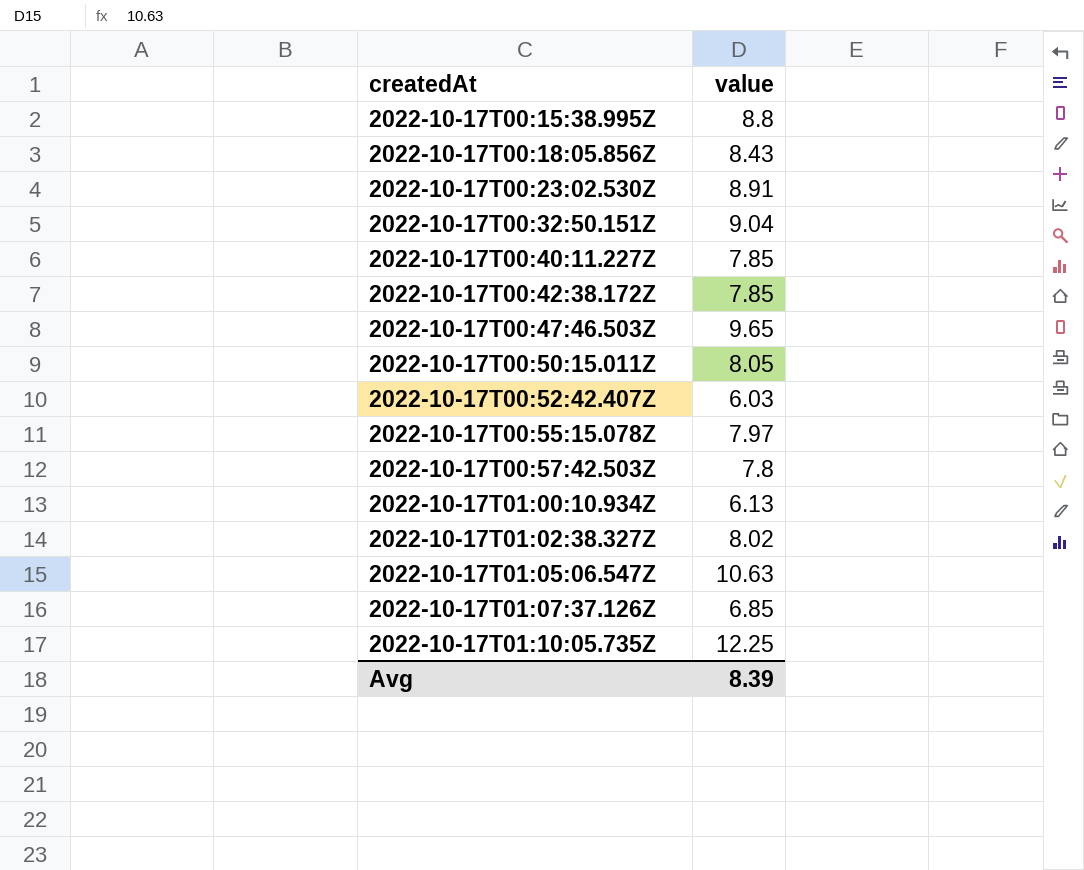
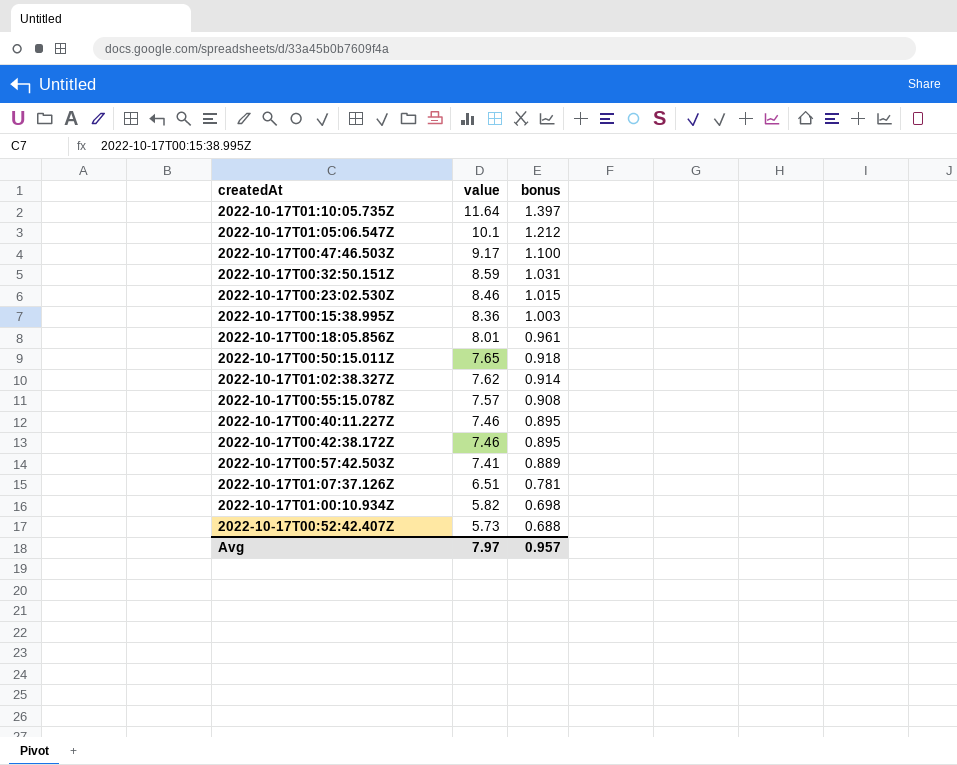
row order: createdAt ascending -> value descending
column bonus | formula: none -> [value] * 0.12
2022-10-17T01:10:05.735Z | value: 12.25 -> 11.64
2022-10-17T01:05:06.547Z | value: 10.63 -> 10.1
2022-10-17T00:47:46.503Z | value: 9.65 -> 9.17
2022-10-17T00:32:50.151Z | value: 9.04 -> 8.59
2022-10-17T00:23:02.530Z | value: 8.91 -> 8.46
2022-10-17T00:15:38.995Z | value: 8.8 -> 8.36
2022-10-17T00:18:05.856Z | value: 8.43 -> 8.01
2022-10-17T00:50:15.011Z | value: 8.05 -> 7.65
2022-10-17T01:02:38.327Z | value: 8.02 -> 7.62
2022-10-17T00:55:15.078Z | value: 7.97 -> 7.57
2022-10-17T00:40:11.227Z | value: 7.85 -> 7.46
2022-10-17T00:42:38.172Z | value: 7.85 -> 7.46
2022-10-17T00:57:42.503Z | value: 7.8 -> 7.41
2022-10-17T01:07:37.126Z | value: 6.85 -> 6.51
2022-10-17T01:00:10.934Z | value: 6.13 -> 5.82
2022-10-17T00:52:42.407Z | value: 6.03 -> 5.73
Avg | value: 8.39 -> 7.97

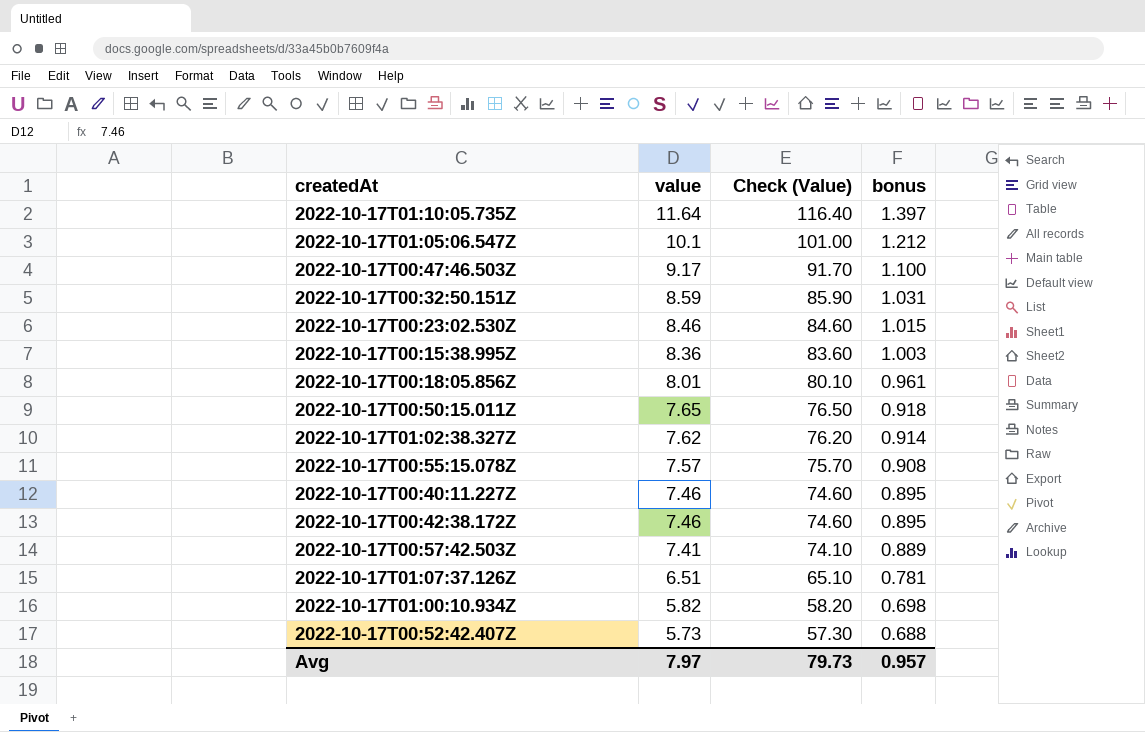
column Check (Value) | formula: none -> [value] * 10

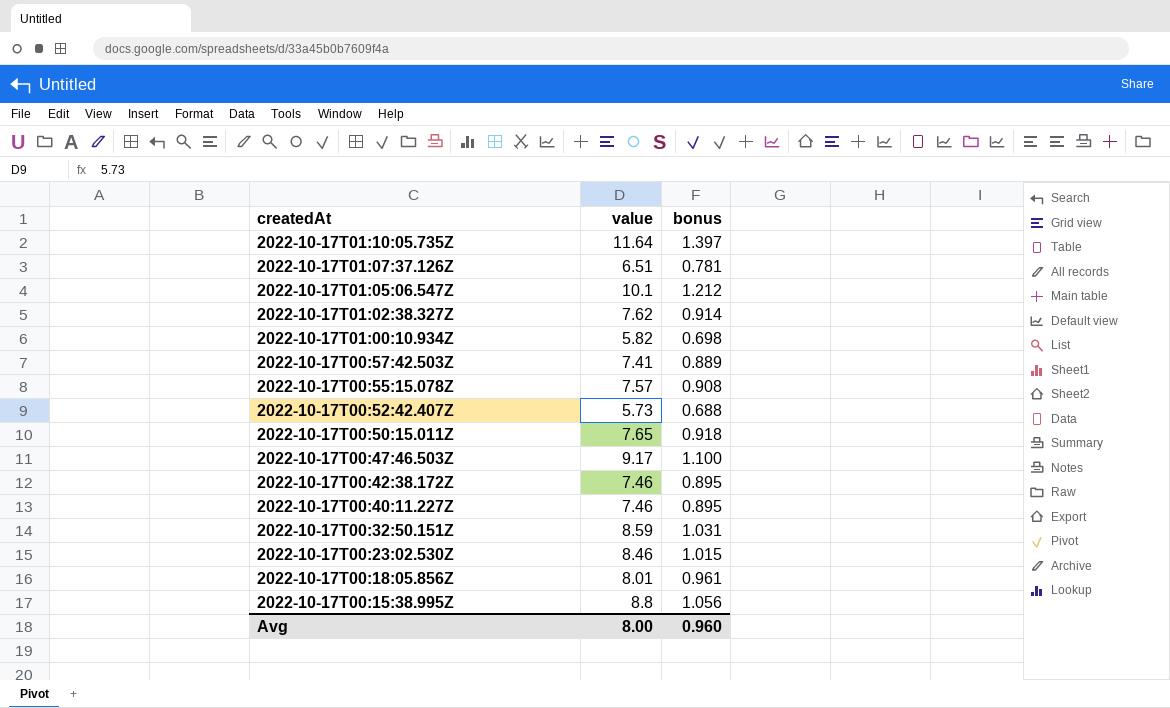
row order: value descending -> createdAt descending
column Check (Value) | formula: [value] * 10 -> none
2022-10-17T00:15:38.995Z | value: 8.36 -> 8.8
2022-10-17T00:15:38.995Z | bonus: 1.003 -> 1.056
Avg | value: 7.97 -> 8.00
Avg | bonus: 0.957 -> 0.960

